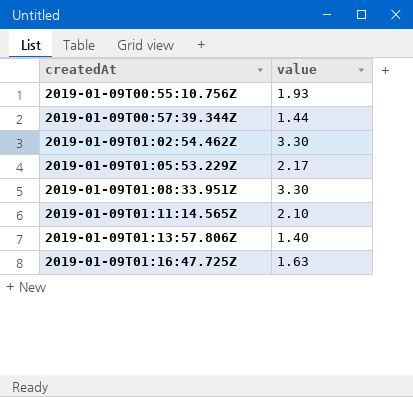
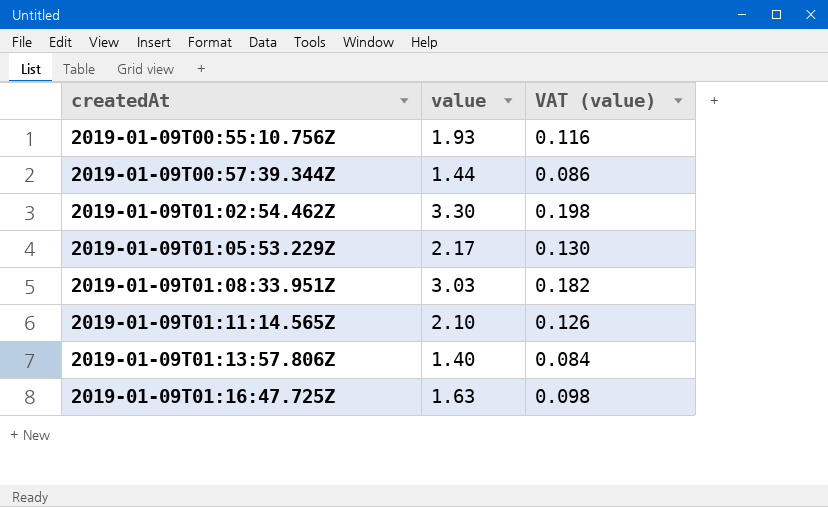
column VAT (value) | formula: none -> [value] * 0.06
2019-01-09T01:08:33.951Z | value: 3.30 -> 3.03

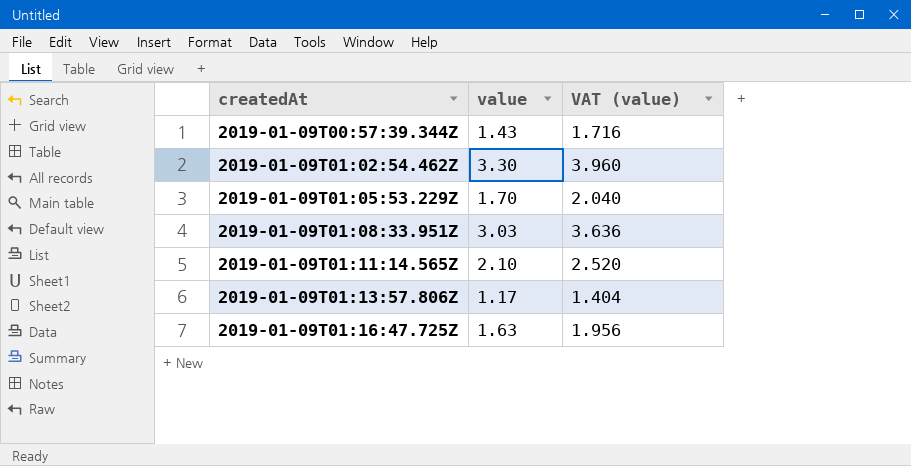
column VAT (value) | formula: [value] * 0.06 -> [value] * 1.2
row 2019-01-09T00:55:10.756Z: 1.93 | 0.116 -> none
2019-01-09T00:57:39.344Z | value: 1.44 -> 1.43
2019-01-09T01:05:53.229Z | value: 2.17 -> 1.70
2019-01-09T01:13:57.806Z | value: 1.40 -> 1.17

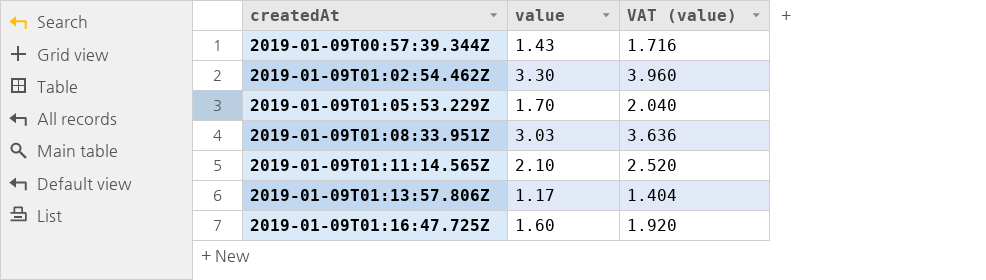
2019-01-09T01:16:47.725Z | value: 1.63 -> 1.60
2019-01-09T01:16:47.725Z | VAT (value): 1.956 -> 1.920

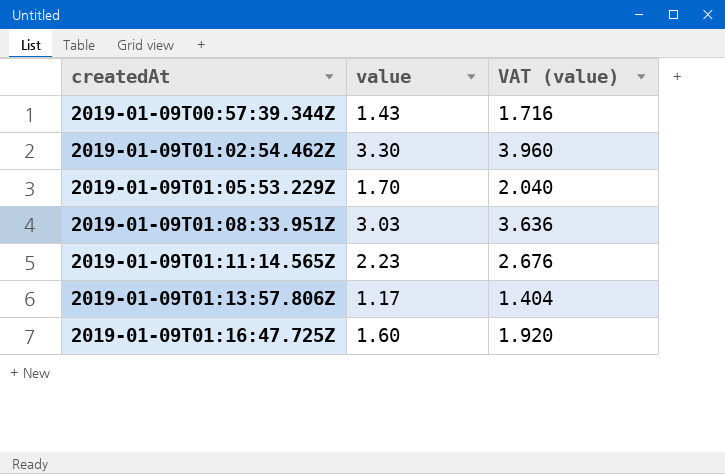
2019-01-09T01:11:14.565Z | value: 2.10 -> 2.23
2019-01-09T01:11:14.565Z | VAT (value): 2.520 -> 2.676

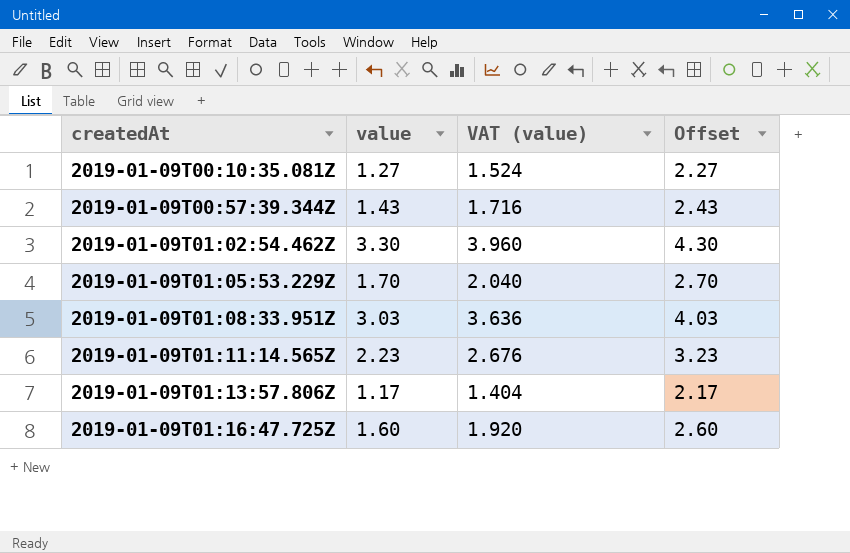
column Offset | formula: none -> [value] + 1
row 2019-01-09T00:10:35.081Z: none -> 1.27 | 1.524 | 2.27

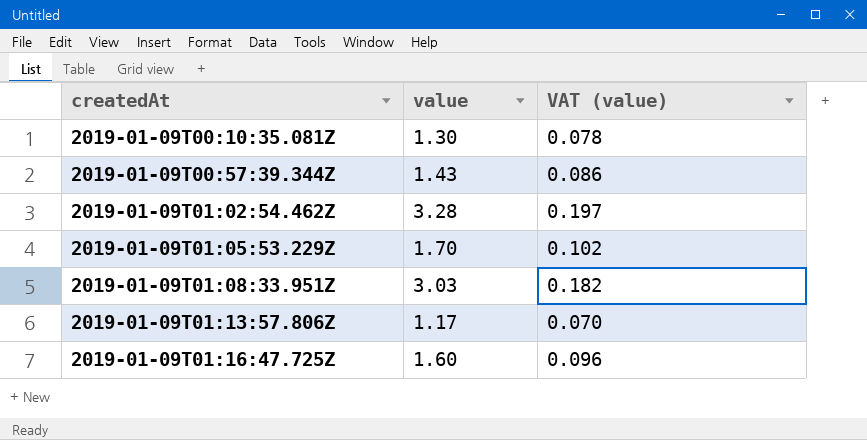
column Offset | formula: [value] + 1 -> none
column VAT (value) | formula: [value] * 1.2 -> [value] * 0.06
row 2019-01-09T01:11:14.565Z: 2.23 | 2.676 | 3.23 -> none
2019-01-09T00:10:35.081Z | value: 1.27 -> 1.30
2019-01-09T01:02:54.462Z | value: 3.30 -> 3.28

